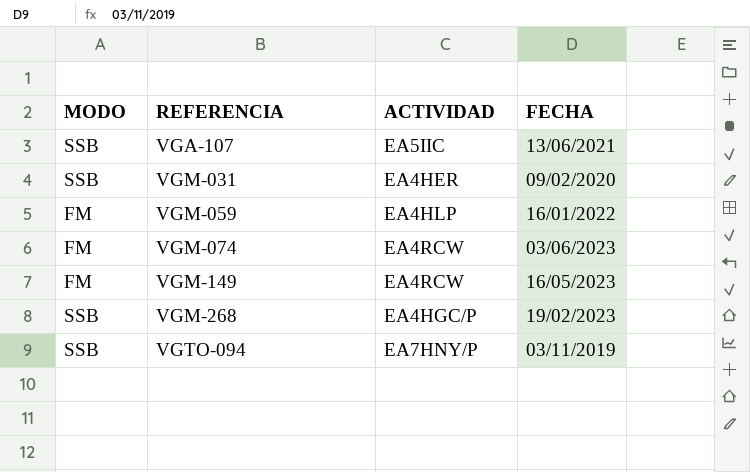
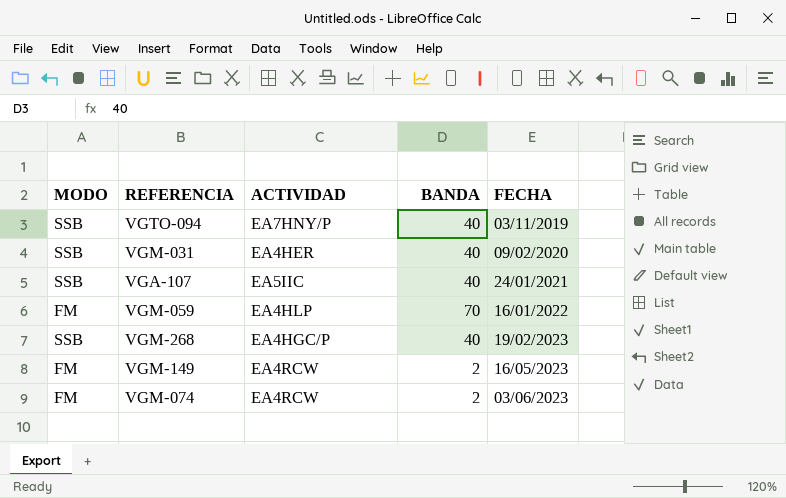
row order: REFERENCIA ascending -> FECHA ascending
column BANDA | position: none -> 4
VGA-107 | FECHA: 13/06/2021 -> 24/01/2021

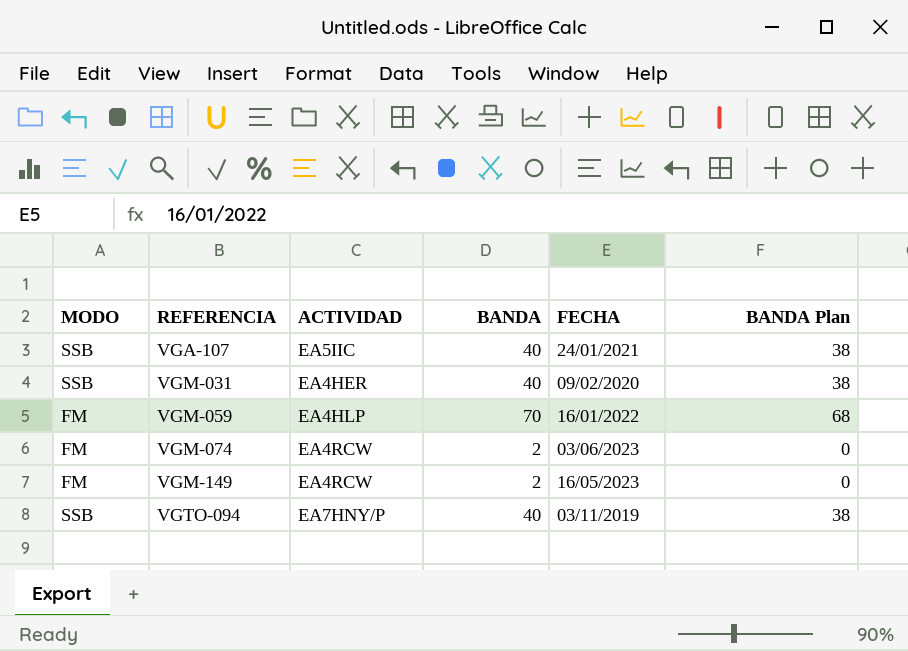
row order: FECHA ascending -> REFERENCIA ascending
column BANDA Plan | formula: none -> [BANDA] - 2
row VGM-268: SSB | EA4HGC/P | 40 | 19/02/2023 -> none

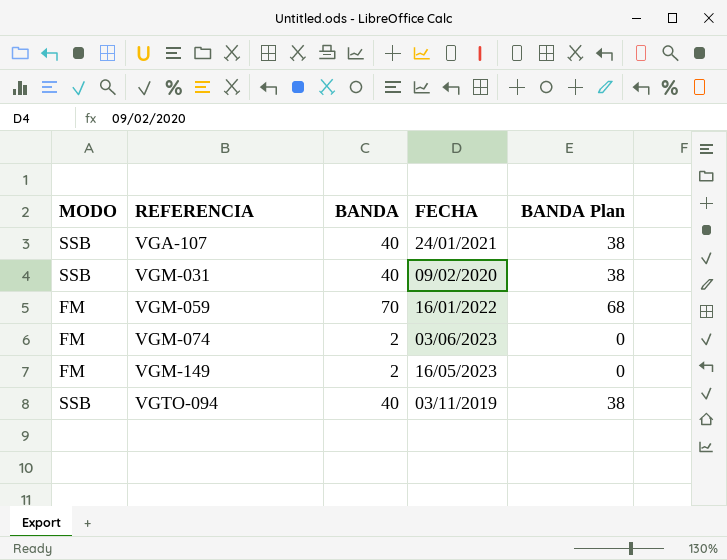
column ACTIVIDAD | position: 3 -> none

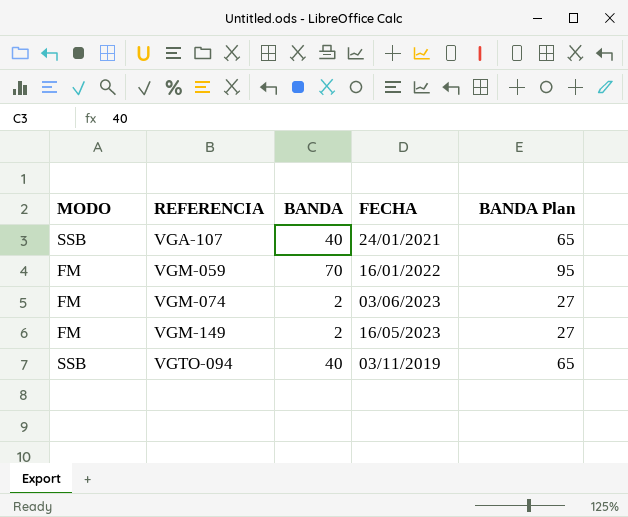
column BANDA Plan | formula: [BANDA] - 2 -> [BANDA] + 25
row VGM-031: SSB | 40 | 09/02/2020 | 38 -> none

